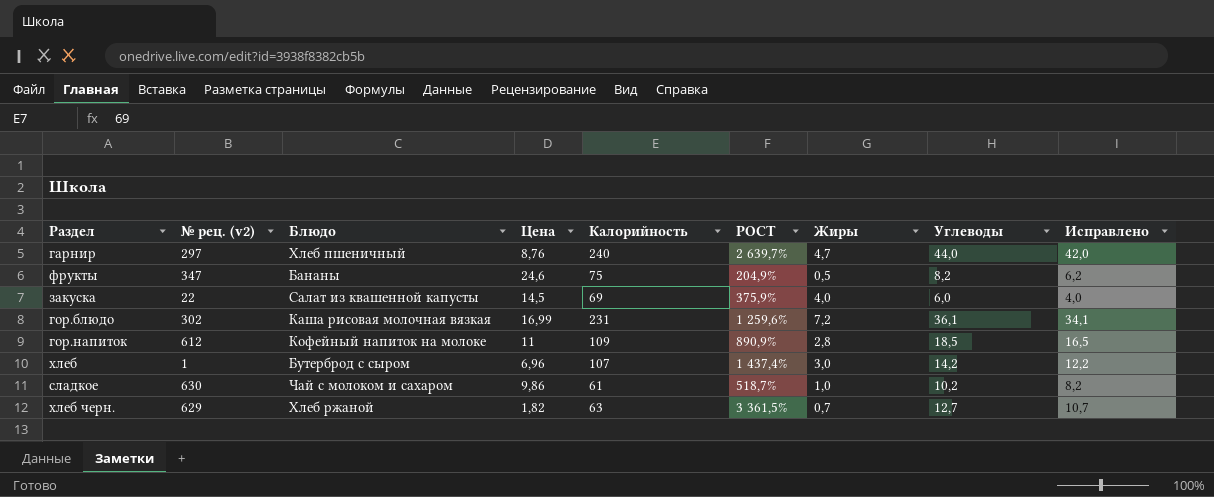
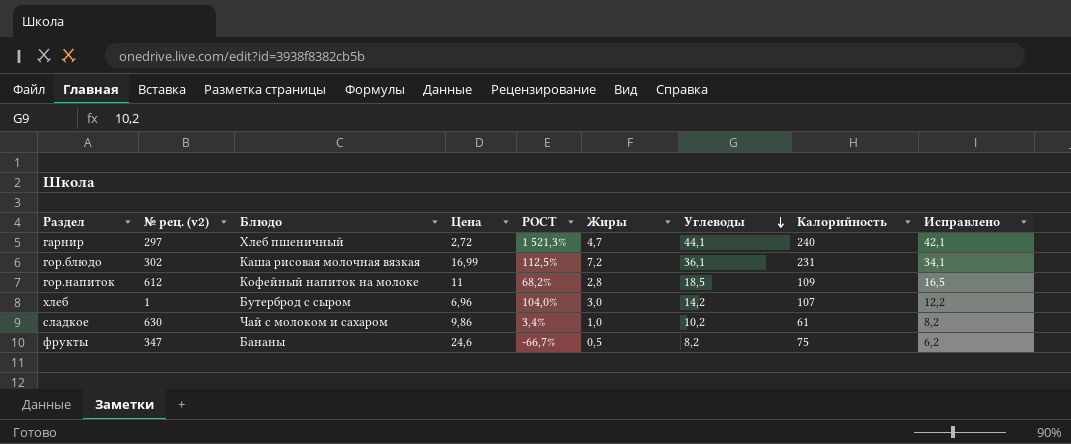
row order: none -> Углеводы descending
column РОСТ | formula: ([Калорийность] - [Цена]) / [Цена] -> ([Углеводы] - [Цена]) / [Цена]
column Калорийность | position: 5 -> 8
row закуска: 22 | Салат из квашенной капусты | 14,5 | 69 | 375,9% | 4,0 | 6,0 | 4,0 -> none
row хлеб черн.: 629 | Хлеб ржаной | 1,82 | 63 | 3 361,5% | 0,7 | 12,7 | 10,7 -> none
гарнир | Цена: 8,76 -> 2,72
гарнир | Углеводы: 44,0 -> 44,1
гарнир | Исправлено: 42,0 -> 42,1

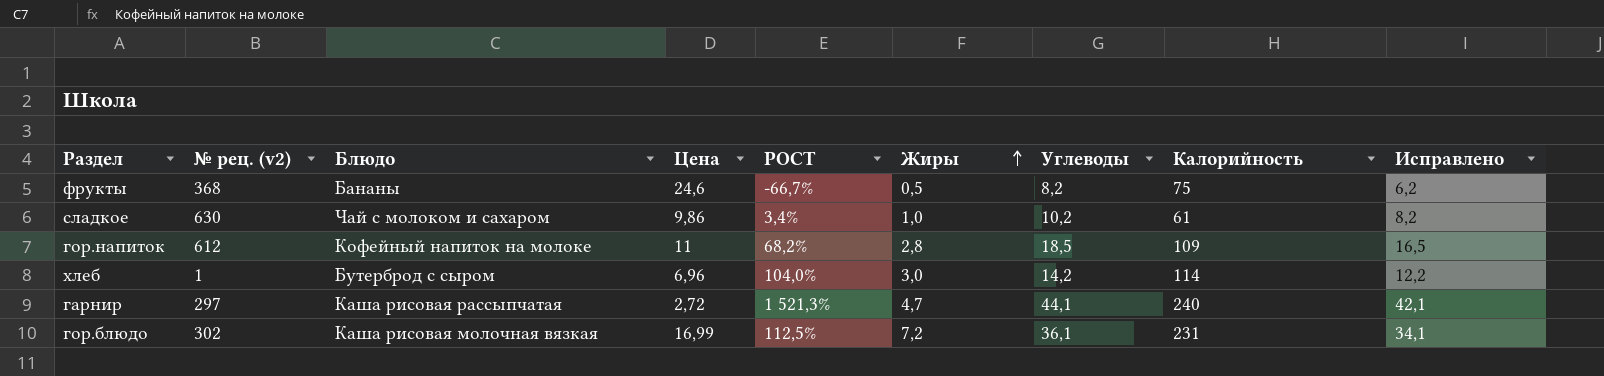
row order: Углеводы descending -> Жиры ascending
фрукты | № рец. (v2): 347 -> 368
хлеб | Калорийность: 107 -> 114
гарнир | Блюдо: Хлеб пшеничный -> Каша рисовая рассыпчатая

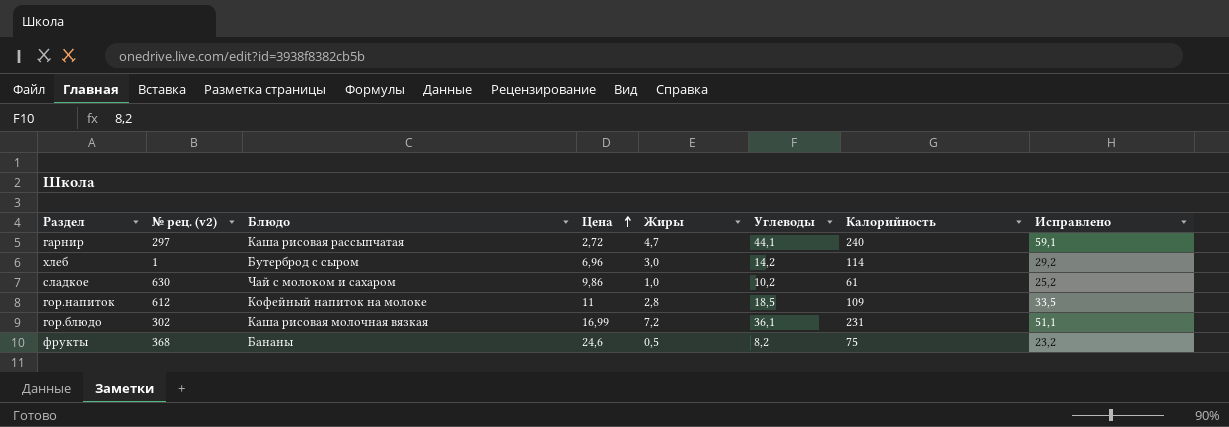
row order: Жиры ascending -> Цена ascending
column РОСТ | formula: ([Углеводы] - [Цена]) / [Цена] -> none
column Исправлено | formula: [Углеводы] - 2 -> [Углеводы] + 15

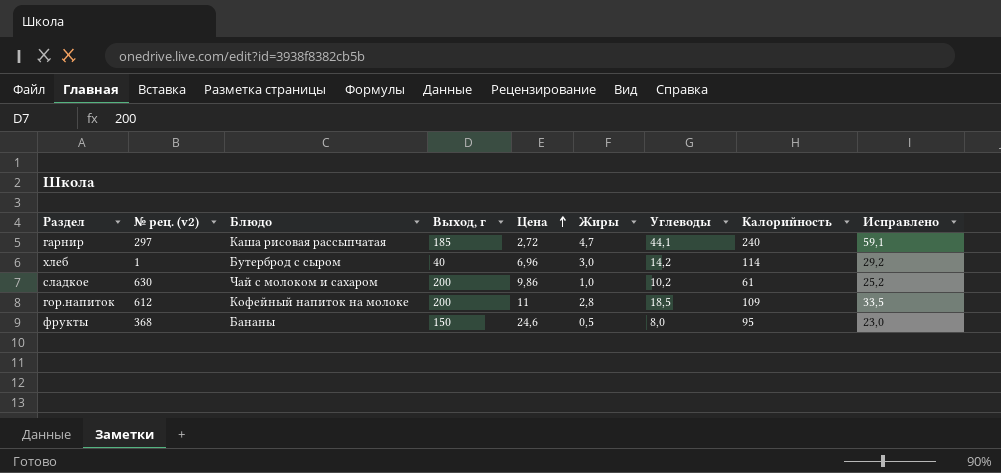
column Выход, г | position: none -> 4
row гор.блюдо: 302 | Каша рисовая молочная вязкая | 16,99 | 7,2 | 36,1 | 231 | 51,1 -> none
фрукты | Углеводы: 8,2 -> 8,0
фрукты | Калорийность: 75 -> 95
фрукты | Исправлено: 23,2 -> 23,0

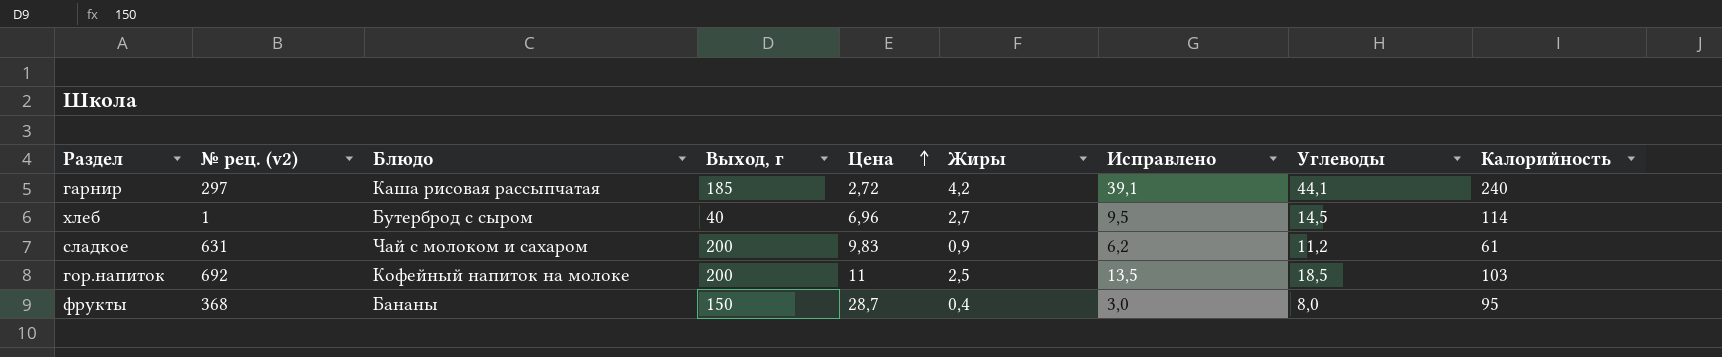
column Исправлено | formula: [Углеводы] + 15 -> [Углеводы] - 5
column Исправлено | position: 9 -> 7
гарнир | Жиры: 4,7 -> 4,2
хлеб | Жиры: 3,0 -> 2,7
хлеб | Углеводы: 14,2 -> 14,5
сладкое | № рец. (v2): 630 -> 631
сладкое | Цена: 9,86 -> 9,83
сладкое | Жиры: 1,0 -> 0,9
сладкое | Углеводы: 10,2 -> 11,2
гор.напиток | № рец. (v2): 612 -> 692
гор.напиток | Жиры: 2,8 -> 2,5
гор.напиток | Калорийность: 109 -> 103
фрукты | Цена: 24,6 -> 28,7
фрукты | Жиры: 0,5 -> 0,4

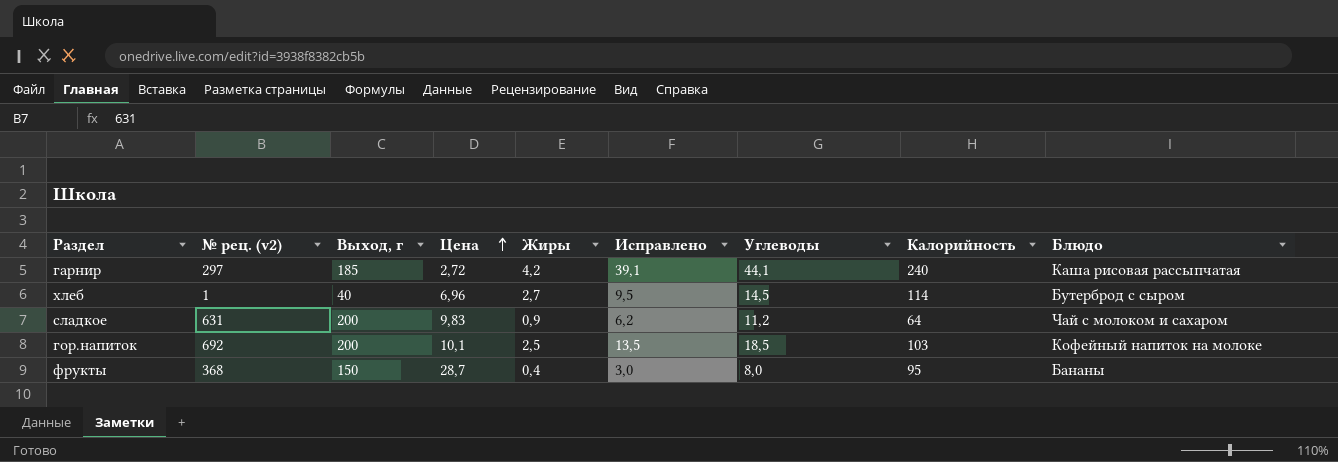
column Блюдо | position: 3 -> 9
сладкое | Калорийность: 61 -> 64
гор.напиток | Цена: 11 -> 10,1

